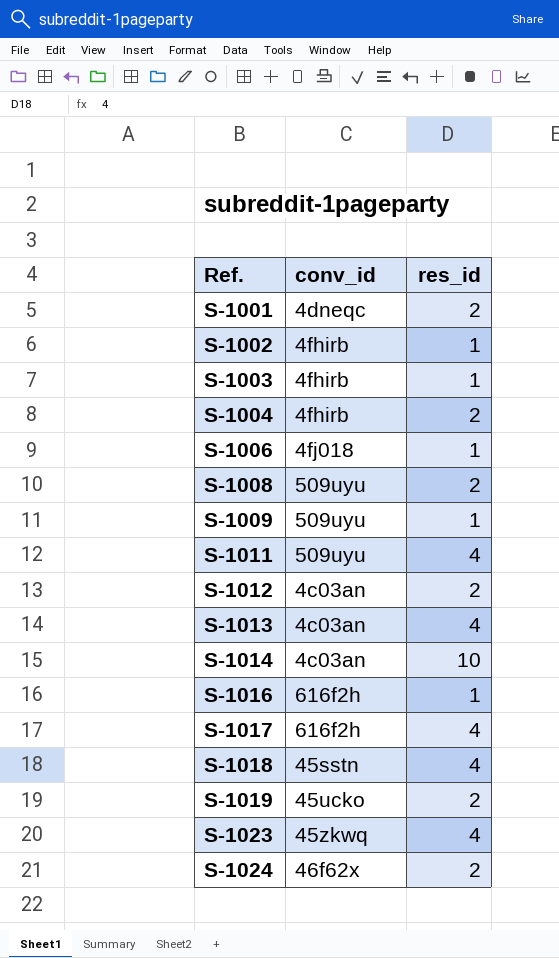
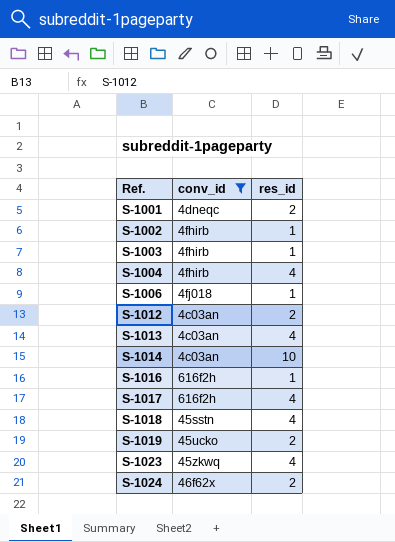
filter: none -> conv_id != 509uyu
S-1004 | res_id: 2 -> 4

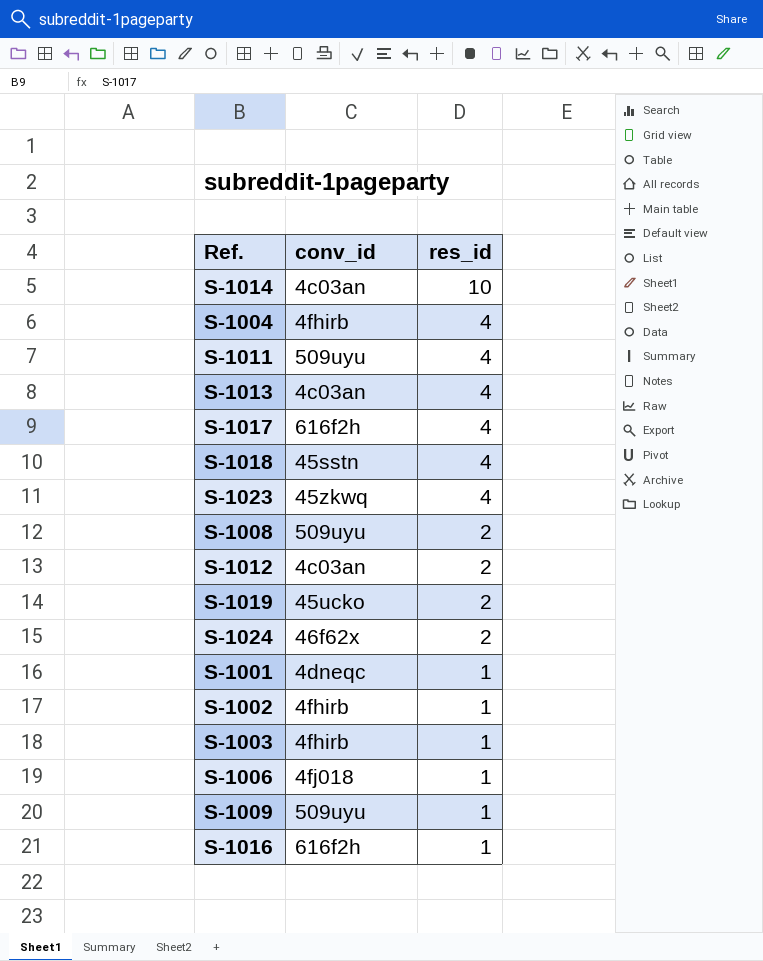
filter: conv_id != 509uyu -> none
row order: Ref. ascending -> res_id descending
S-1001 | res_id: 2 -> 1

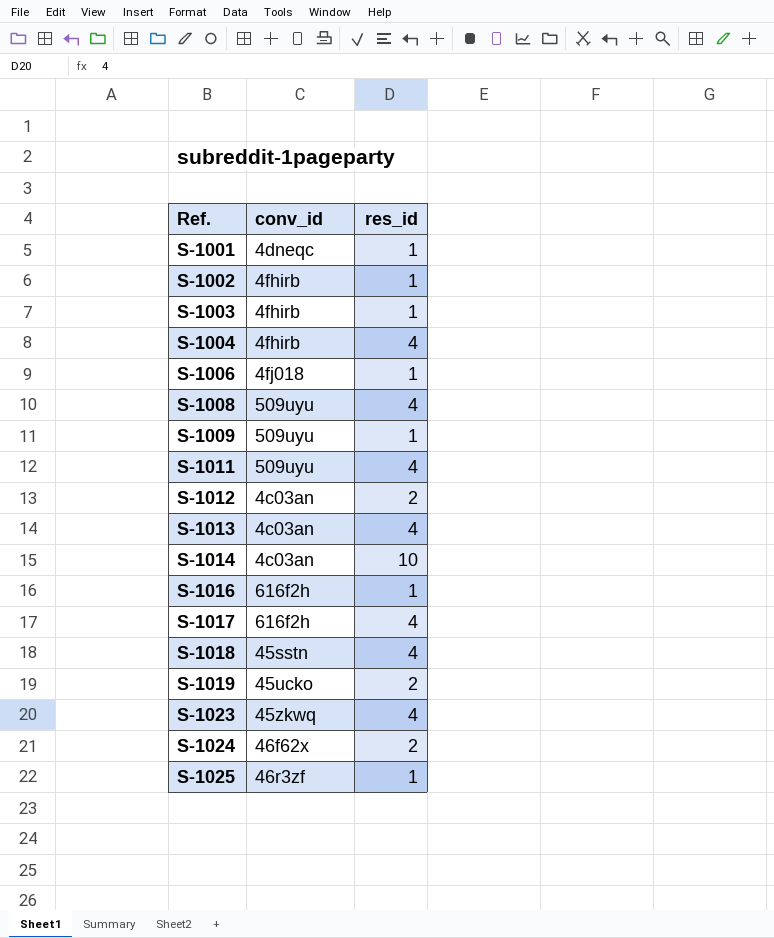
row order: res_id descending -> Ref. ascending
S-1008 | res_id: 2 -> 4
row S-1025: none -> 46r3zf | 1

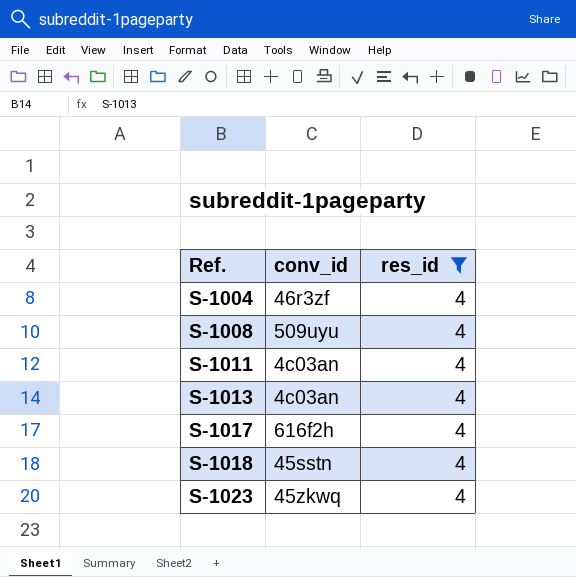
filter: none -> res_id = 4
S-1004 | conv_id: 4fhirb -> 46r3zf
S-1011 | conv_id: 509uyu -> 4c03an

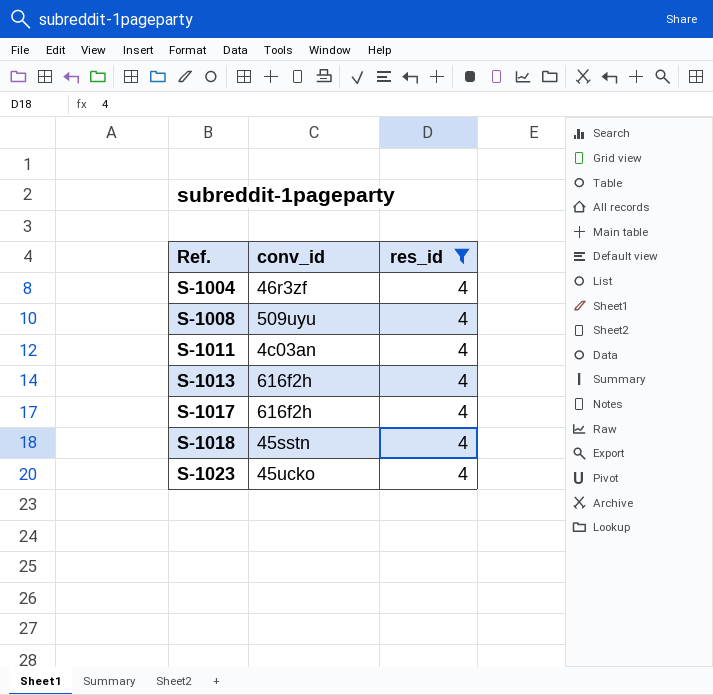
S-1013 | conv_id: 4c03an -> 616f2h
S-1023 | conv_id: 45zkwq -> 45ucko

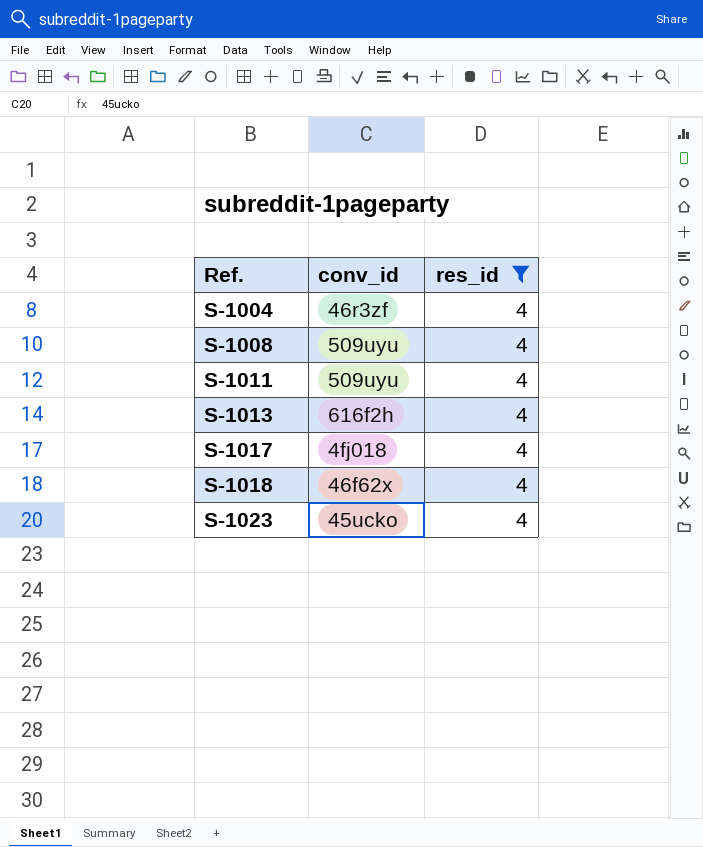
S-1011 | conv_id: 4c03an -> 509uyu
S-1017 | conv_id: 616f2h -> 4fj018
S-1018 | conv_id: 45sstn -> 46f62x

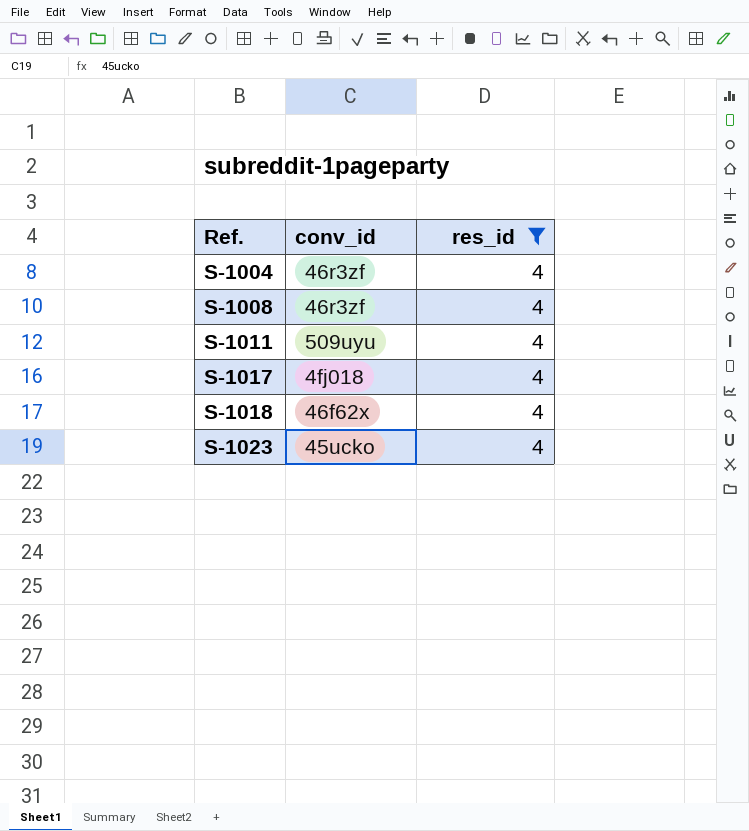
row S-1013: 616f2h | 4 -> none
S-1008 | conv_id: 509uyu -> 46r3zf

